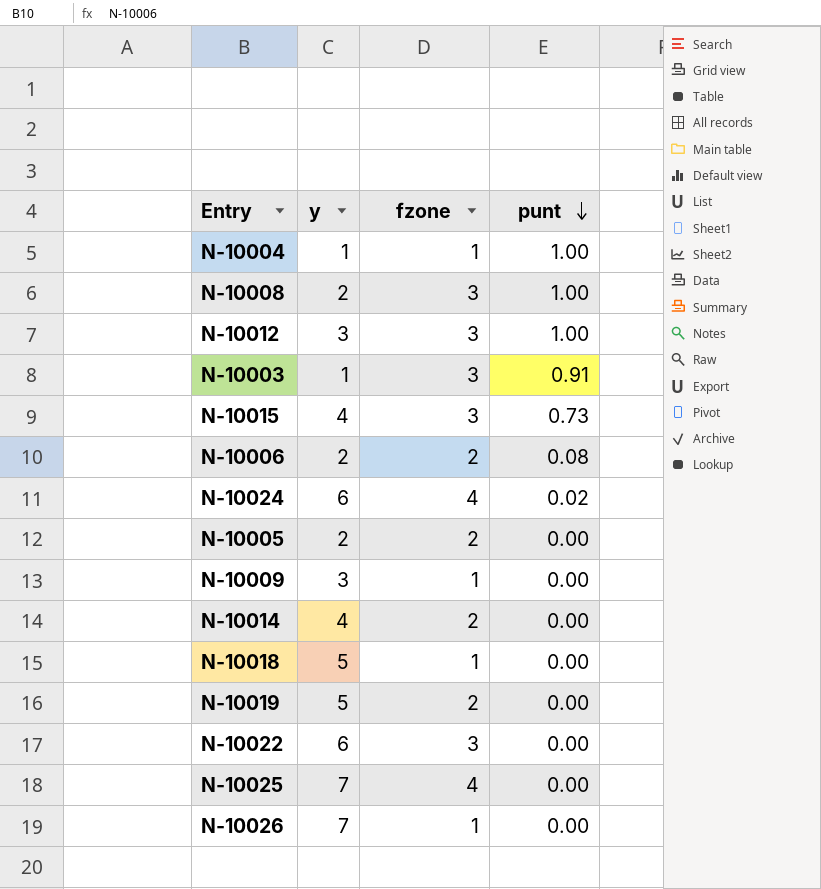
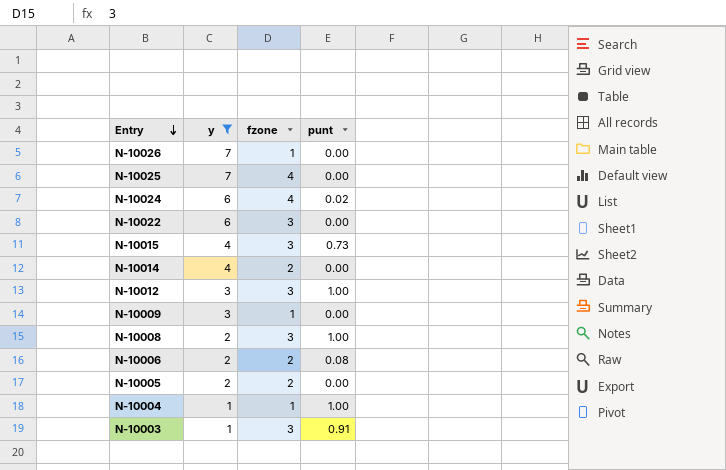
filter: none -> y != 5
row order: punt descending -> Entry descending

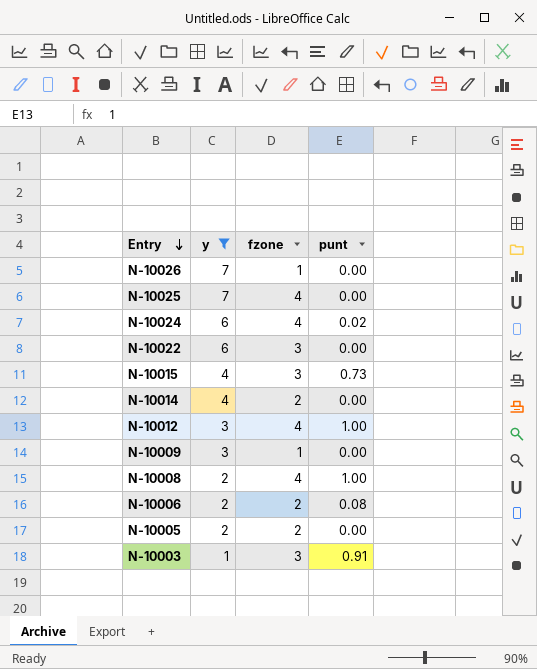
row N-10004: 1 | 1 | 1.00 -> none
N-10012 | fzone: 3 -> 4
N-10008 | fzone: 3 -> 4

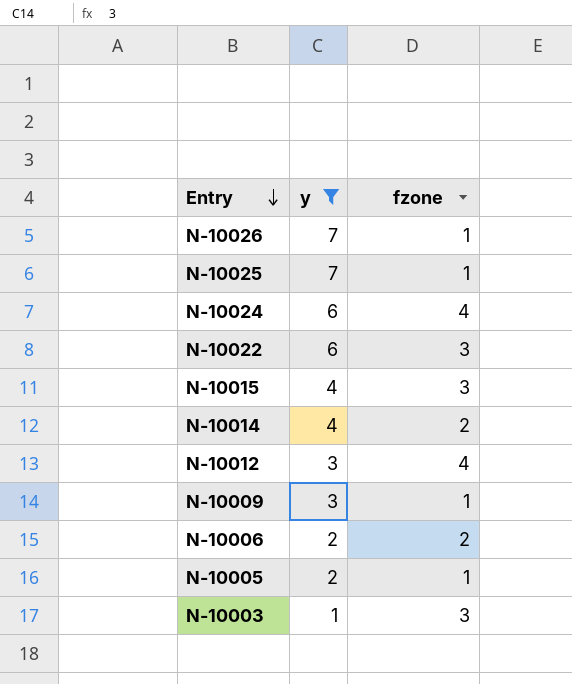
column punt | position: 4 -> none
row N-10008: 2 | 4 | 1.00 -> none
N-10025 | fzone: 4 -> 1
N-10005 | fzone: 2 -> 1

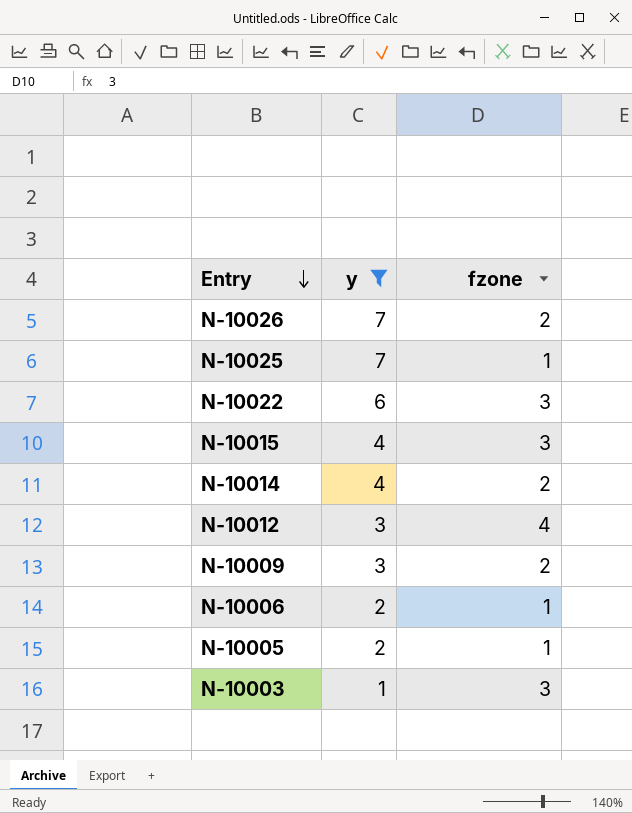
row N-10024: 6 | 4 -> none
N-10026 | fzone: 1 -> 2
N-10009 | fzone: 1 -> 2
N-10006 | fzone: 2 -> 1

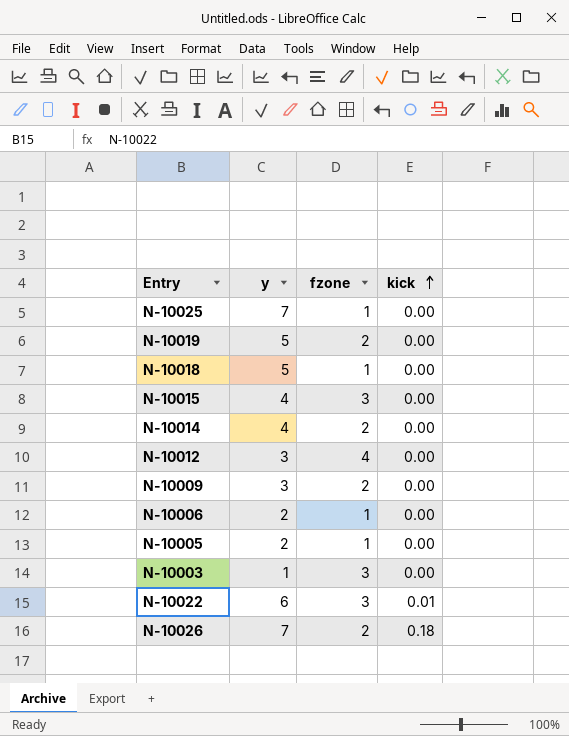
filter: y != 5 -> none
row order: Entry descending -> kick ascending
column kick | position: none -> 4

